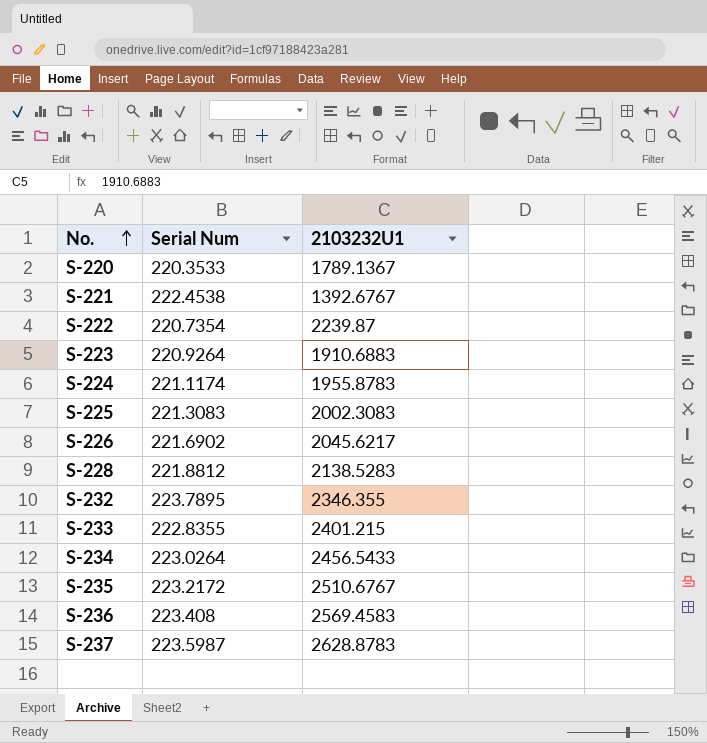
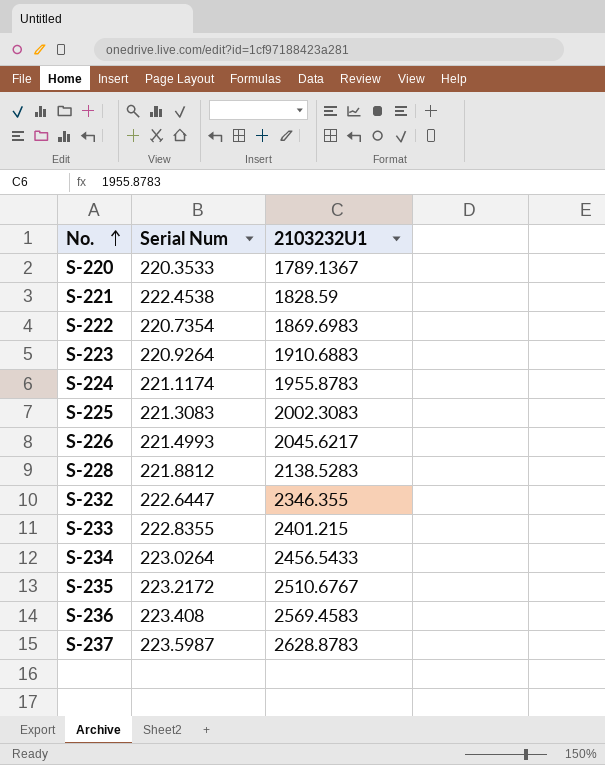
S-221 | 2103232U1: 1392.6767 -> 1828.59
S-222 | 2103232U1: 2239.87 -> 1869.6983
S-226 | Serial Num: 221.6902 -> 221.4993
S-232 | Serial Num: 223.7895 -> 222.6447

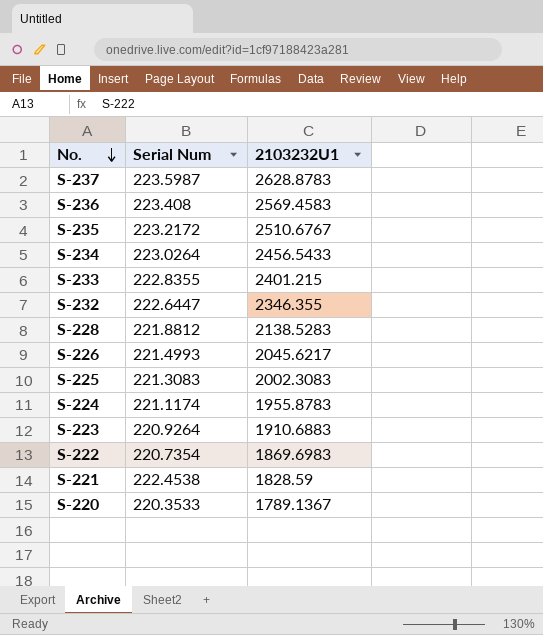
row order: No. ascending -> No. descending

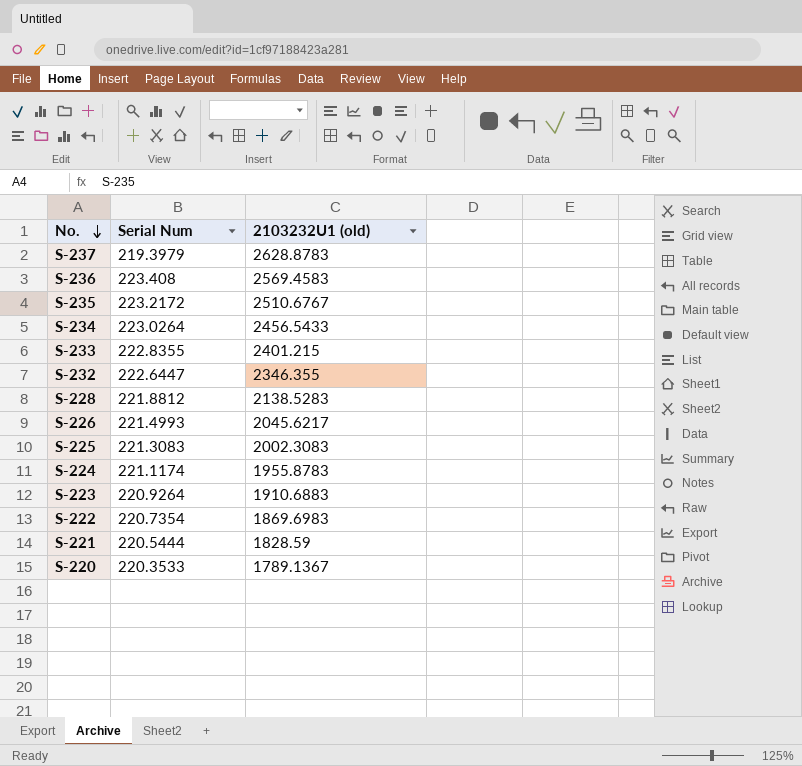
column name: 2103232U1 -> 2103232U1 (old)
S-237 | Serial Num: 223.5987 -> 219.3979
S-221 | Serial Num: 222.4538 -> 220.5444

